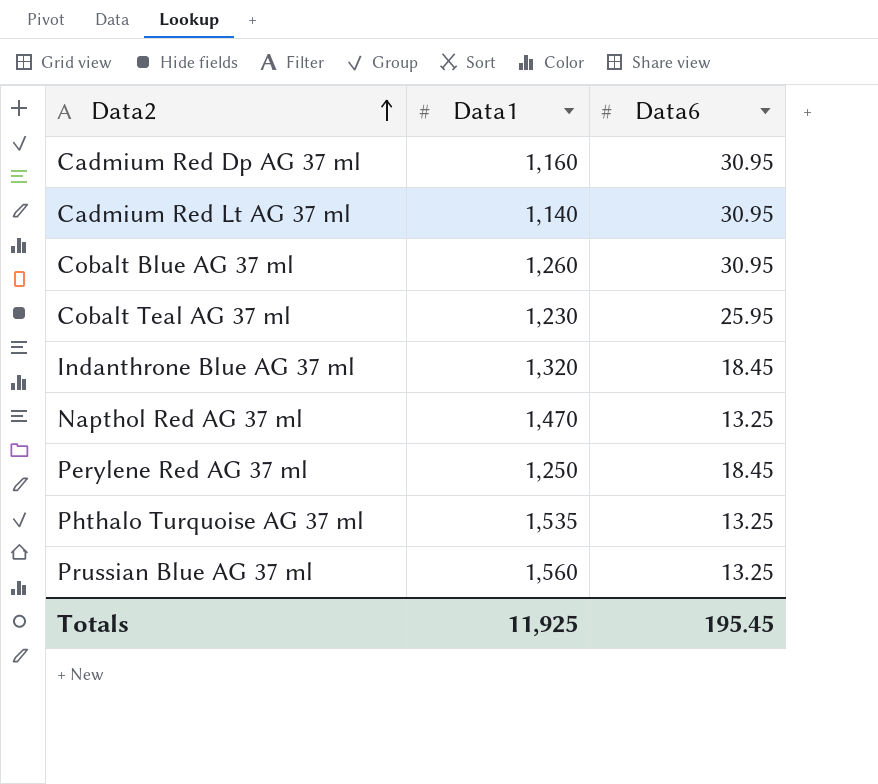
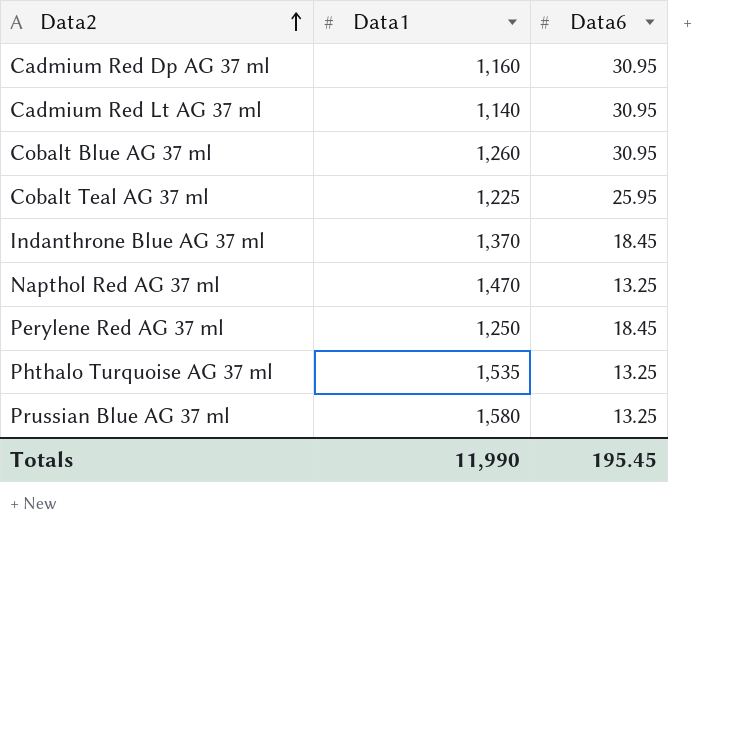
Cobalt Teal AG 37 ml | Data1: 1,230 -> 1,225
Indanthrone Blue AG 37 ml | Data1: 1,320 -> 1,370
Prussian Blue AG 37 ml | Data1: 1,560 -> 1,580
Totals | Data1: 11,925 -> 11,990

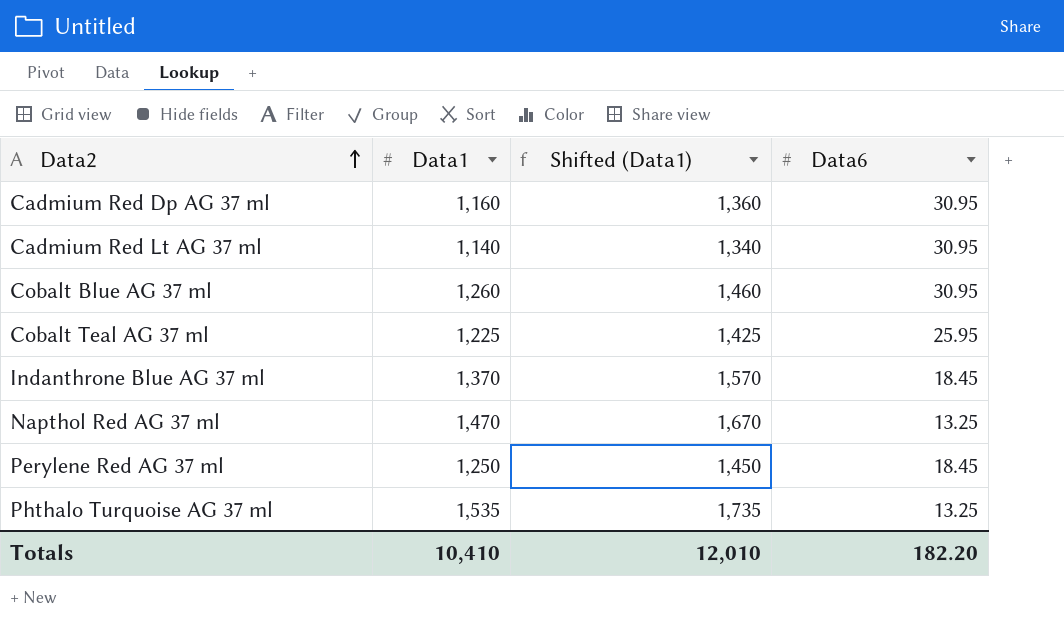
column Shifted (Data1) | formula: none -> [Data1] + 200
row Prussian Blue AG 37 ml: 1,580 | 13.25 -> none
Totals | Data1: 11,990 -> 10,410
Totals | Data6: 195.45 -> 182.20

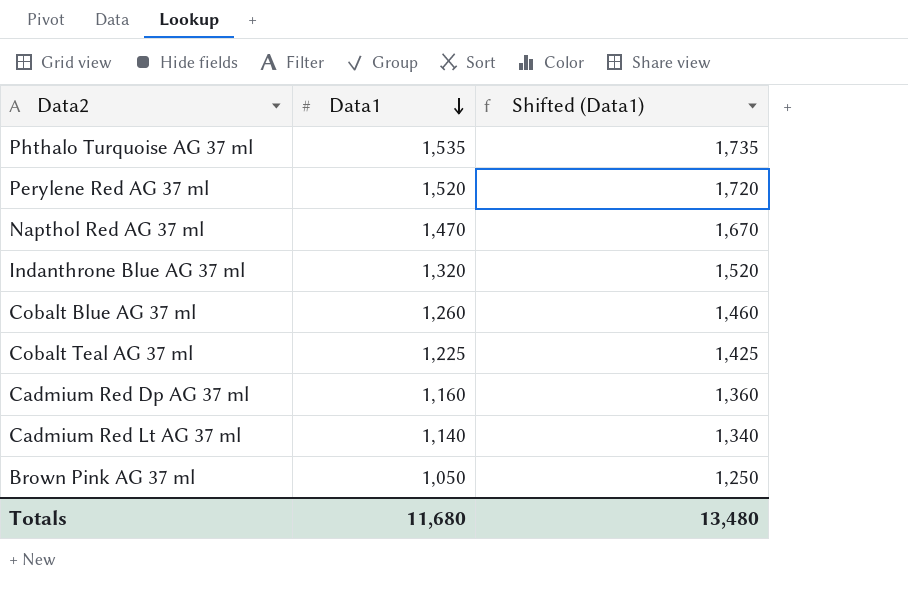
row order: Data2 ascending -> Data1 descending
column Data6 | position: 4 -> none
Perylene Red AG 37 ml | Data1: 1,250 -> 1,520
Perylene Red AG 37 ml | Shifted (Data1): 1,450 -> 1,720
Indanthrone Blue AG 37 ml | Data1: 1,370 -> 1,320
Indanthrone Blue AG 37 ml | Shifted (Data1): 1,570 -> 1,520
row Brown Pink AG 37 ml: none -> 1,050 | 1,250
Totals | Data1: 10,410 -> 11,680
Totals | Shifted (Data1): 12,010 -> 13,480

